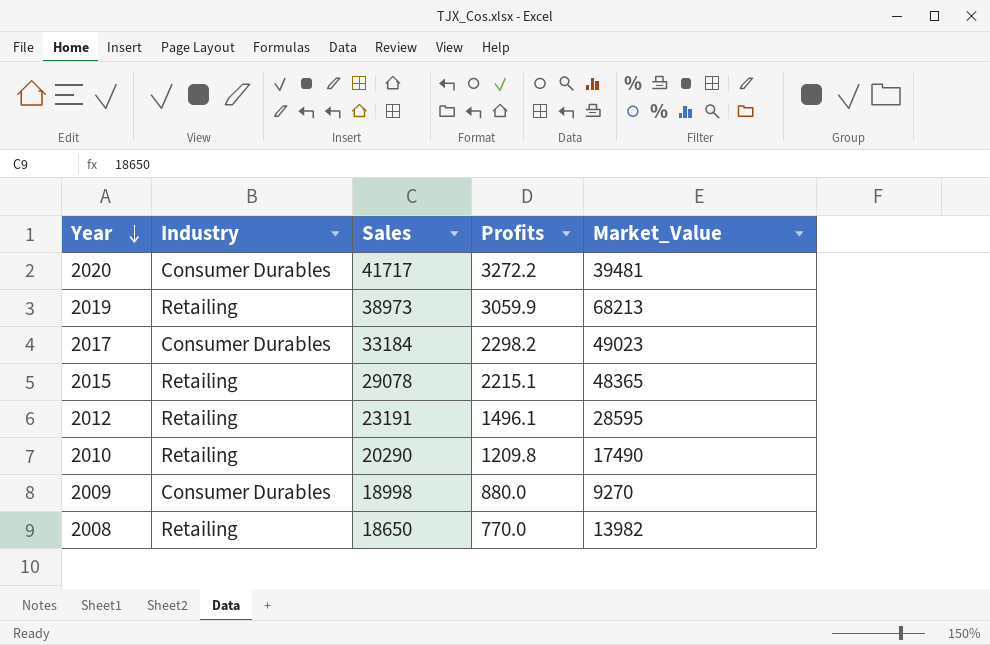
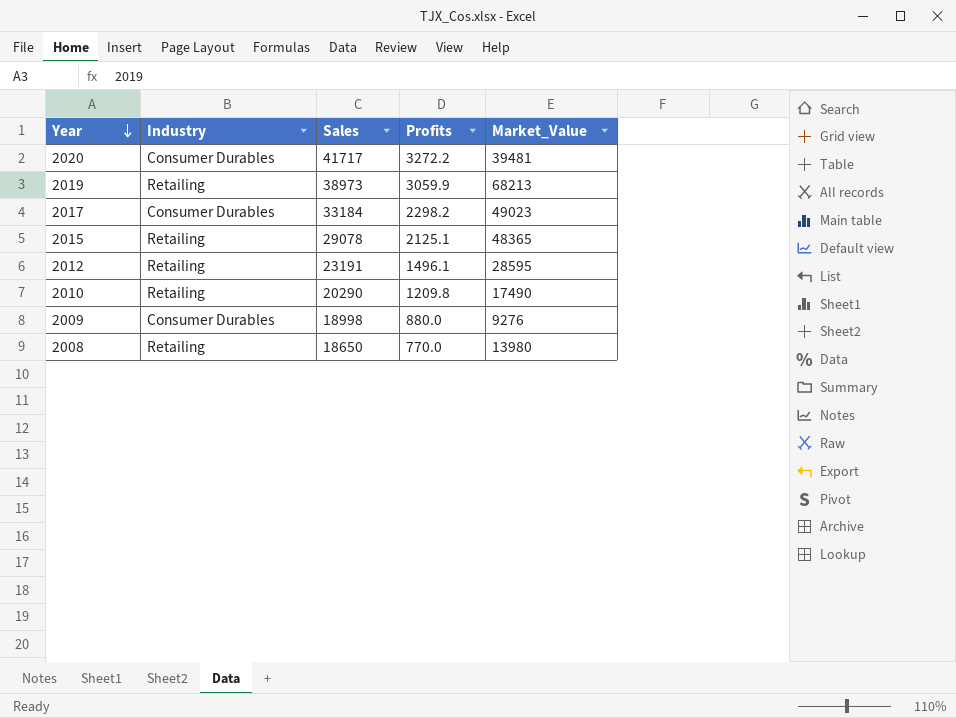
2015 | Profits: 2215.1 -> 2125.1
2009 | Market_Value: 9270 -> 9276
2008 | Market_Value: 13982 -> 13980

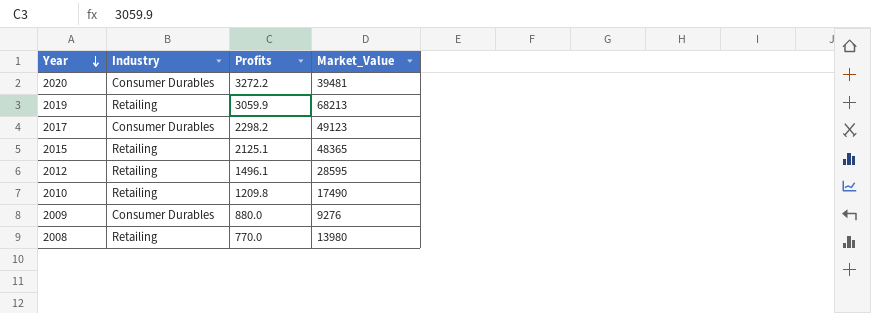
column Sales | position: 3 -> none
2017 | Market_Value: 49023 -> 49123

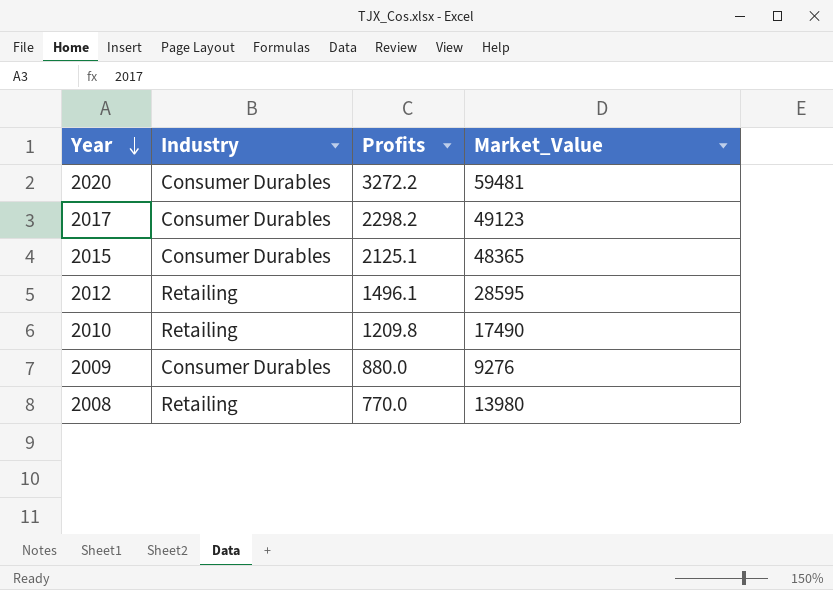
row 2019: Retailing | 3059.9 | 68213 -> none
2020 | Market_Value: 39481 -> 59481
2015 | Industry: Retailing -> Consumer Durables

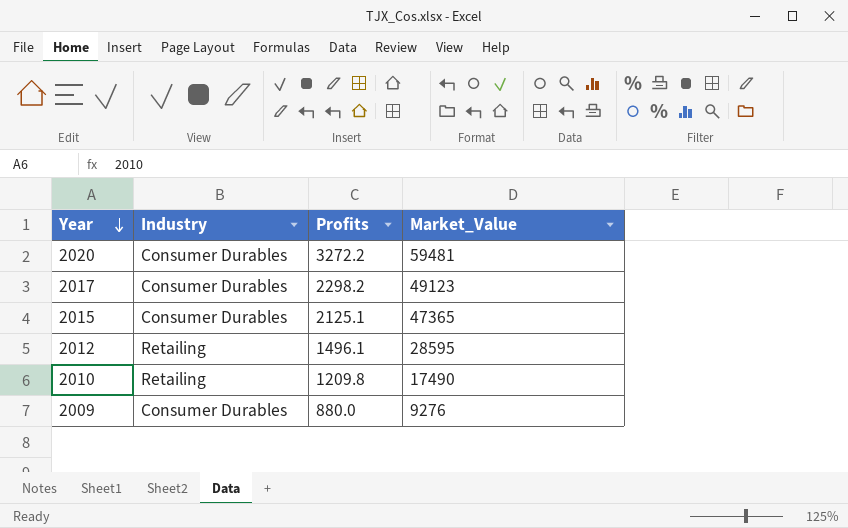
row 2008: Retailing | 770.0 | 13980 -> none
2015 | Market_Value: 48365 -> 47365

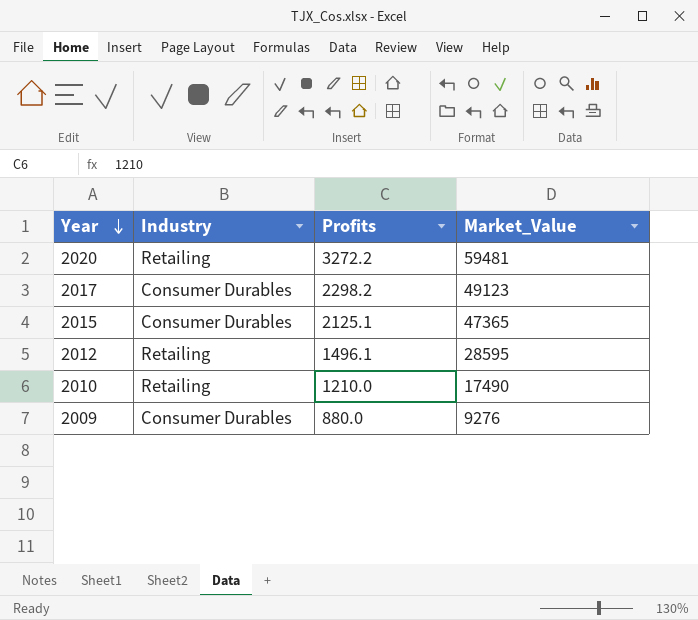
2020 | Industry: Consumer Durables -> Retailing
2010 | Profits: 1209.8 -> 1210.0

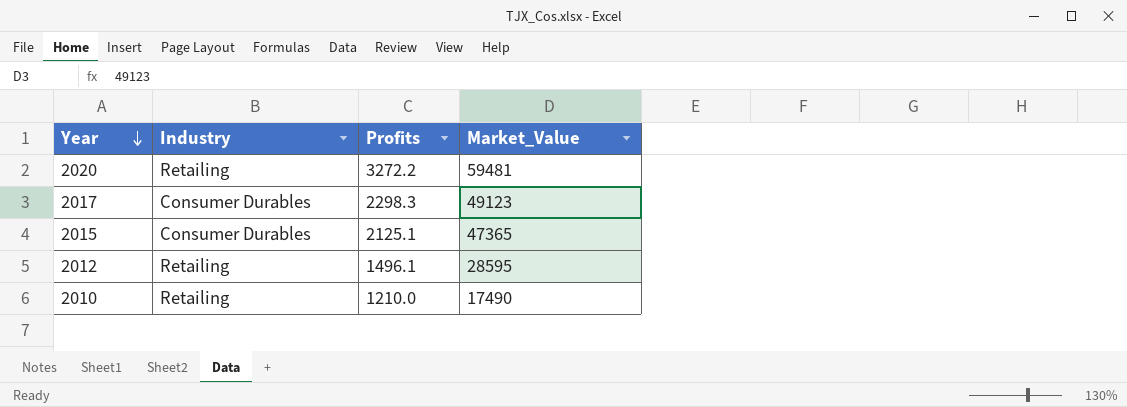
row 2009: Consumer Durables | 880.0 | 9276 -> none
2017 | Profits: 2298.2 -> 2298.3

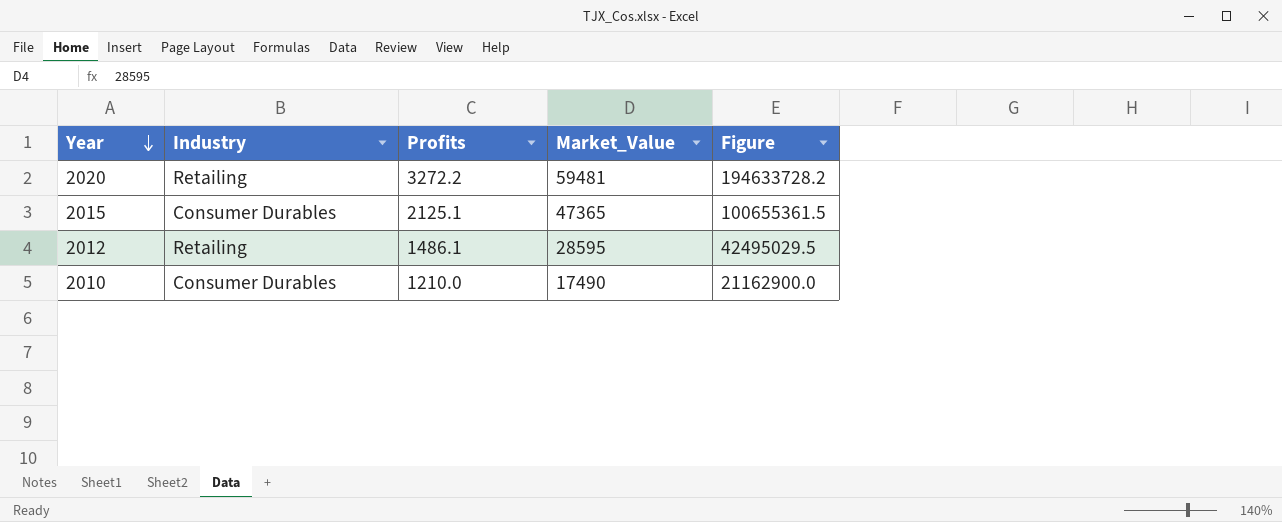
column Figure | formula: none -> [Profits] * [Market_Value]
row 2017: Consumer Durables | 2298.3 | 49123 -> none
2012 | Profits: 1496.1 -> 1486.1
2010 | Industry: Retailing -> Consumer Durables

